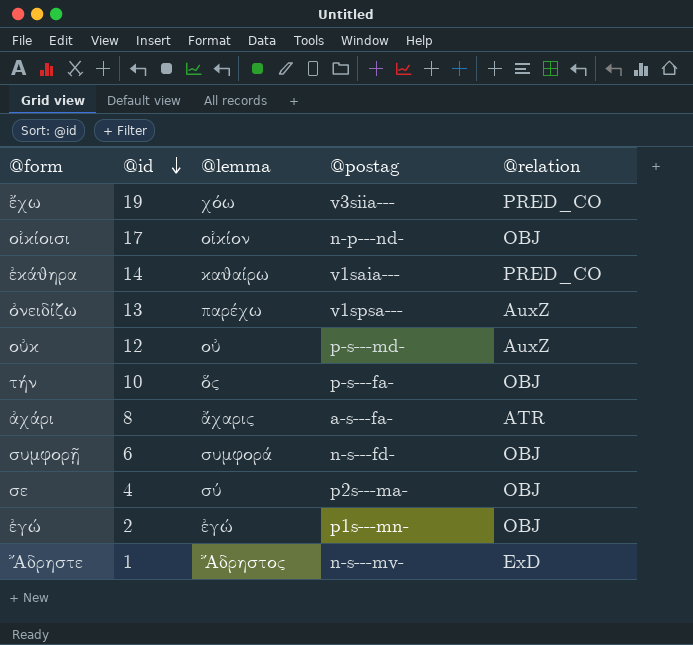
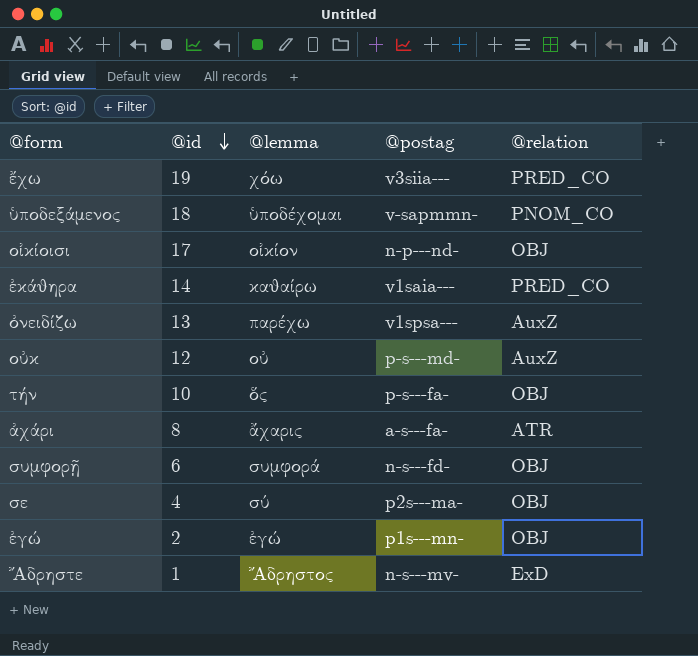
row ὑποδεξάμενος: none -> 18 | ὑποδέχομαι | v-sapmmn- | PNOM_CO

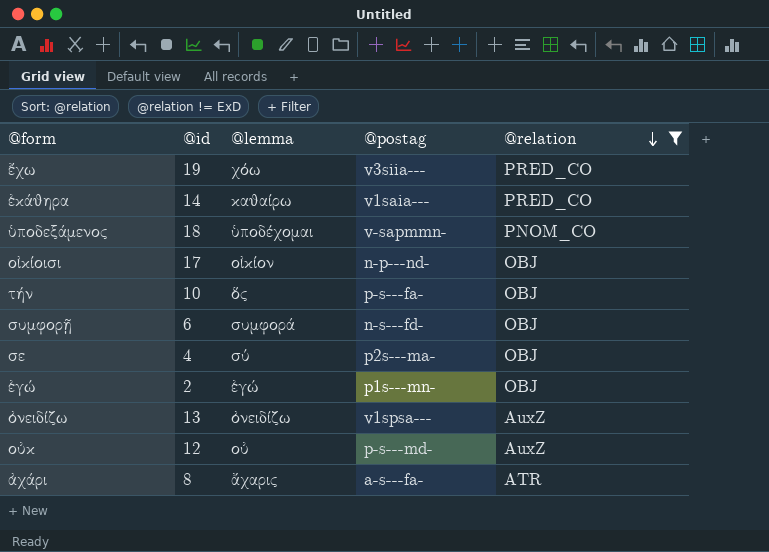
filter: none -> @relation != ExD
row order: @id descending -> @relation descending
ὀνειδίζω | @lemma: παρέχω -> ὀνειδίζω

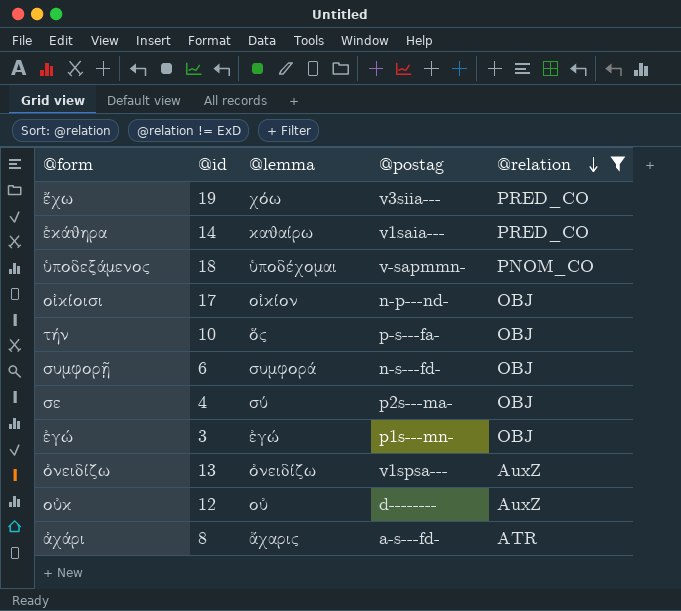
ἐγώ | @id: 2 -> 3
οὐκ | @postag: p-s---md- -> d--------
ἀχάρι | @postag: a-s---fa- -> a-s---fd-

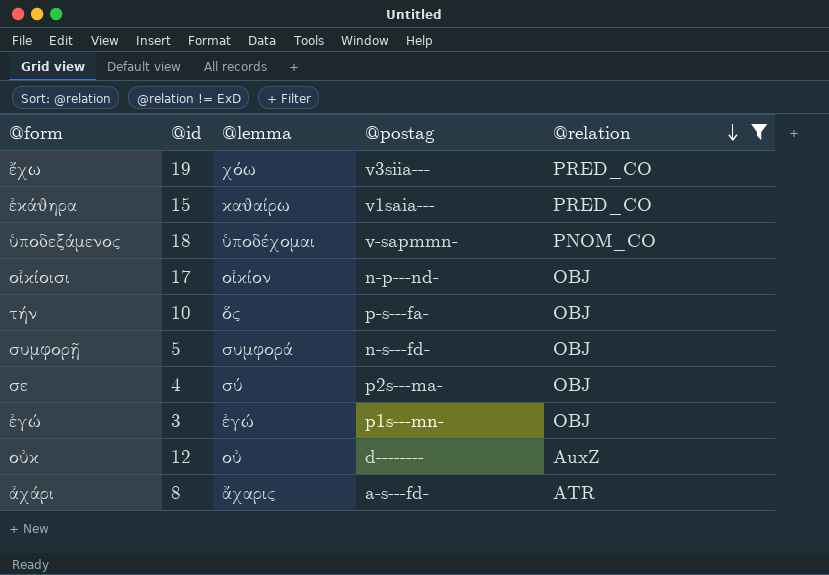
row ὀνειδίζω: 13 | ὀνειδίζω | v1spsa--- | AuxZ -> none
ἐκάθηρα | @id: 14 -> 15
συμφορῇ | @id: 6 -> 5

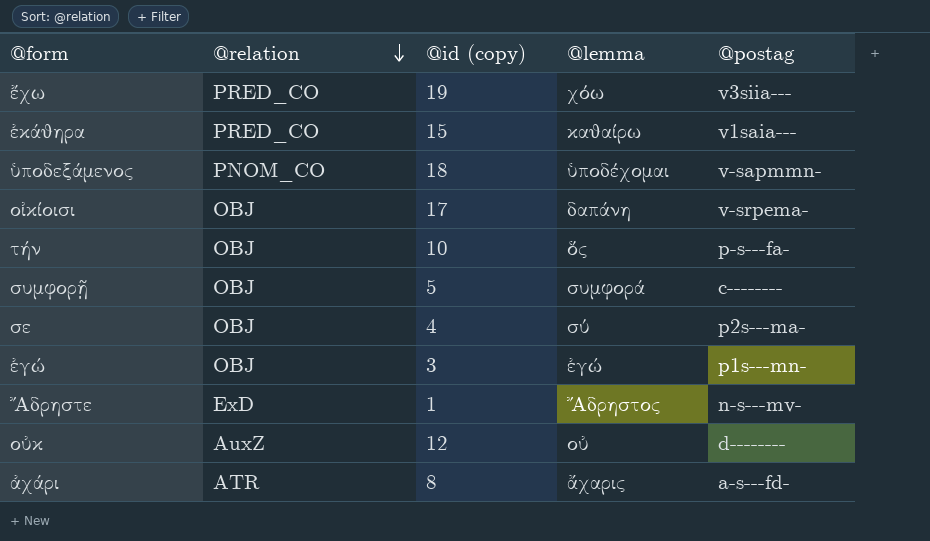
filter: @relation != ExD -> none
column @relation | position: 5 -> 2
column name: @id -> @id (copy)
οἰκίοισι | @lemma: οἰκίον -> δαπάνη
οἰκίοισι | @postag: n-p---nd- -> v-srpema-
συμφορῇ | @postag: n-s---fd- -> c--------

